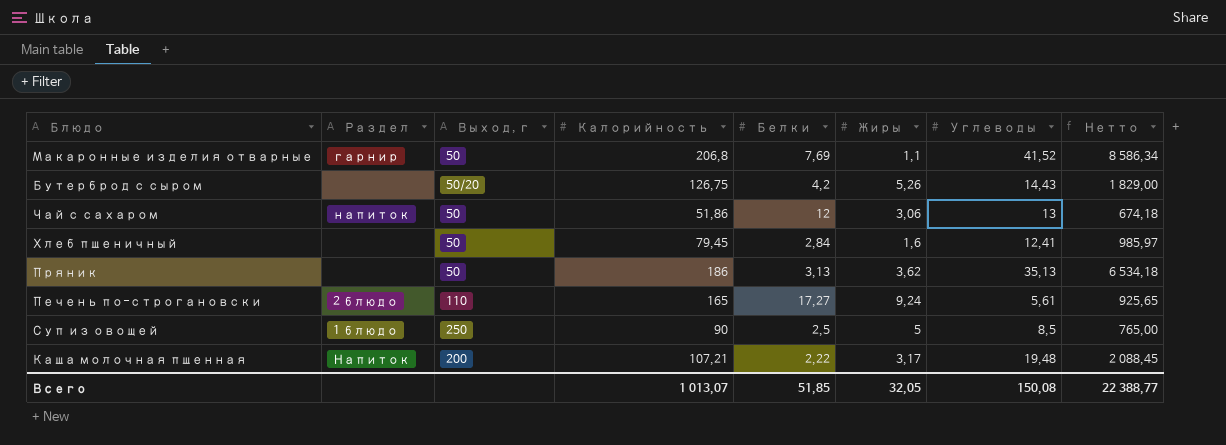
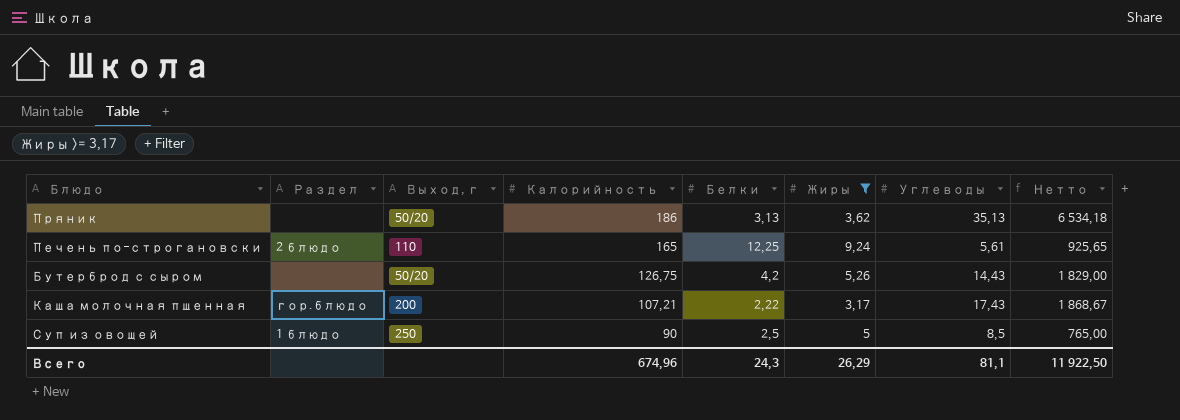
filter: none -> Жиры >= 3,17
row order: none -> Калорийность descending
Пряник | Выход, г: 50 -> 50/20
Печень по-строгановски | Белки: 17,27 -> 12,25
Каша молочная пшенная | Раздел: Напиток -> гор.блюдо
Каша молочная пшенная | Углеводы: 19,48 -> 17,43
Каша молочная пшенная | Нетто: 2 088,45 -> 1 868,67
Всего | Калорийность: 1 013,07 -> 674,96
Всего | Белки: 51,85 -> 24,3
Всего | Жиры: 32,05 -> 26,29
Всего | Углеводы: 150,08 -> 81,1
Всего | Нетто: 22 388,77 -> 11 922,50

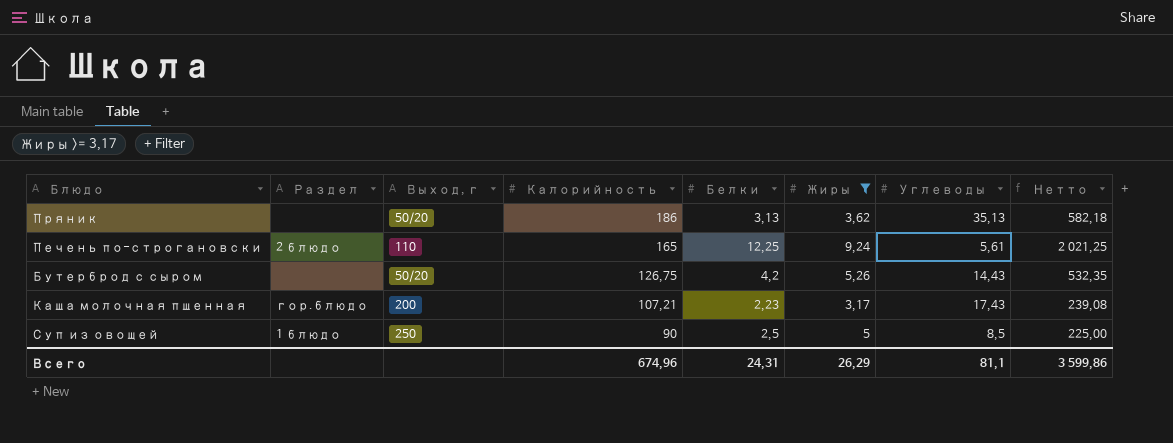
column Нетто | formula: [Калорийность] * [Углеводы] -> [Калорийность] * [Белки]
Каша молочная пшенная | Белки: 2,22 -> 2,23
Всего | Белки: 24,3 -> 24,31
Всего | Нетто: 11 922,50 -> 3 599,86

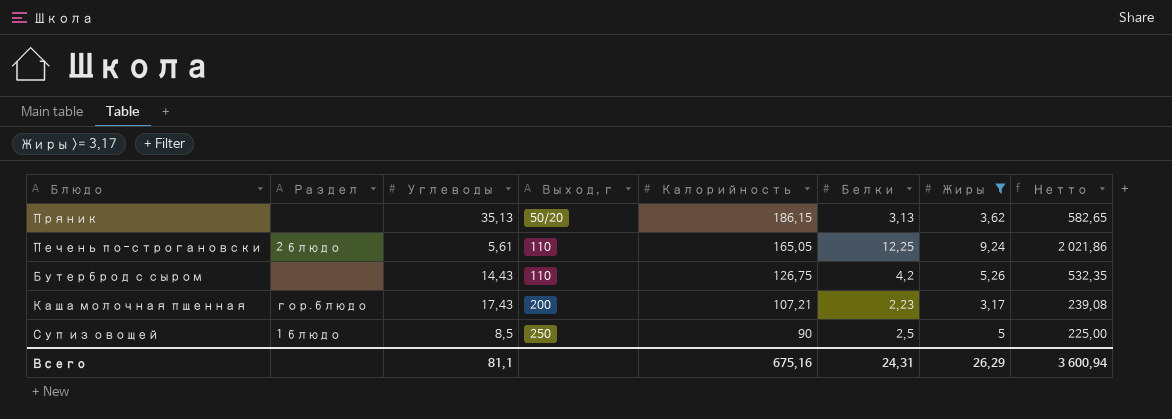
column Углеводы | position: 7 -> 3
Пряник | Калорийность: 186 -> 186,15
Пряник | Нетто: 582,18 -> 582,65
Печень по-строгановски | Калорийность: 165 -> 165,05
Печень по-строгановски | Нетто: 2 021,25 -> 2 021,86
Бутерброд с сыром | Выход, г: 50/20 -> 110
Всего | Калорийность: 674,96 -> 675,16
Всего | Нетто: 3 599,86 -> 3 600,94

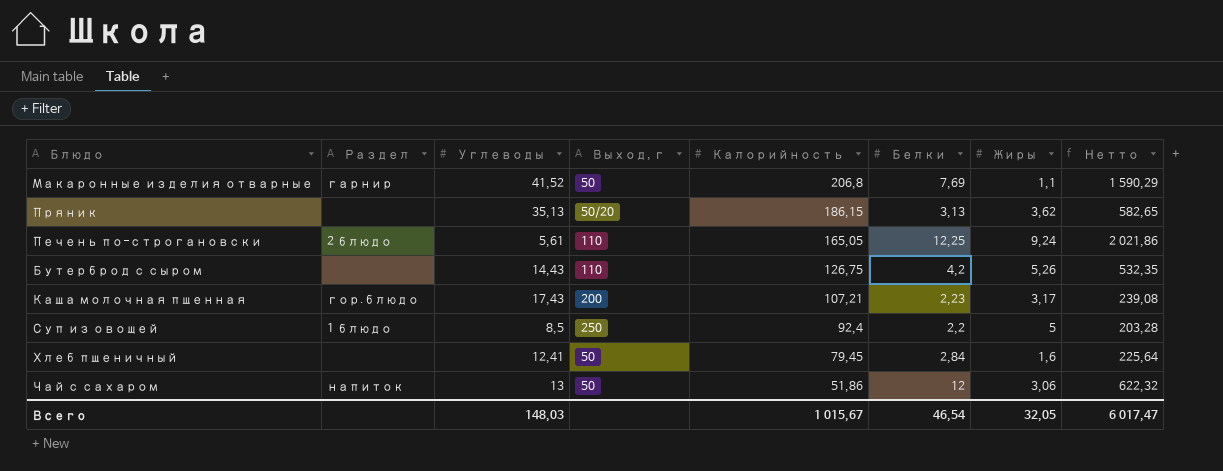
filter: Жиры >= 3,17 -> none
Суп из овощей | Калорийность: 90 -> 92,4
Суп из овощей | Белки: 2,5 -> 2,2
Суп из овощей | Нетто: 225,00 -> 203,28
Всего | Углеводы: 81,1 -> 148,03
Всего | Калорийность: 675,16 -> 1 015,67
Всего | Белки: 24,31 -> 46,54
Всего | Жиры: 26,29 -> 32,05
Всего | Нетто: 3 600,94 -> 6 017,47

